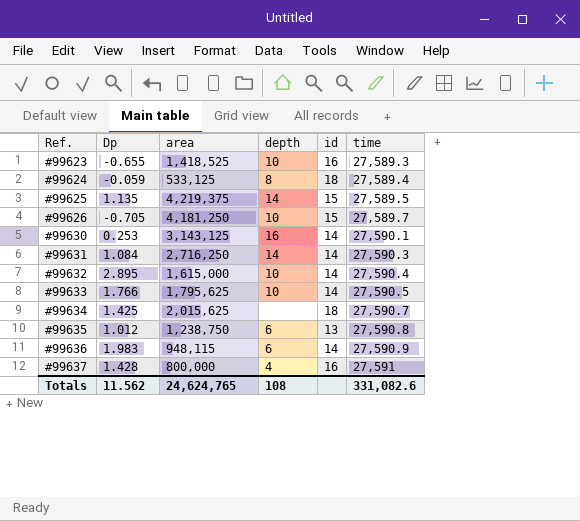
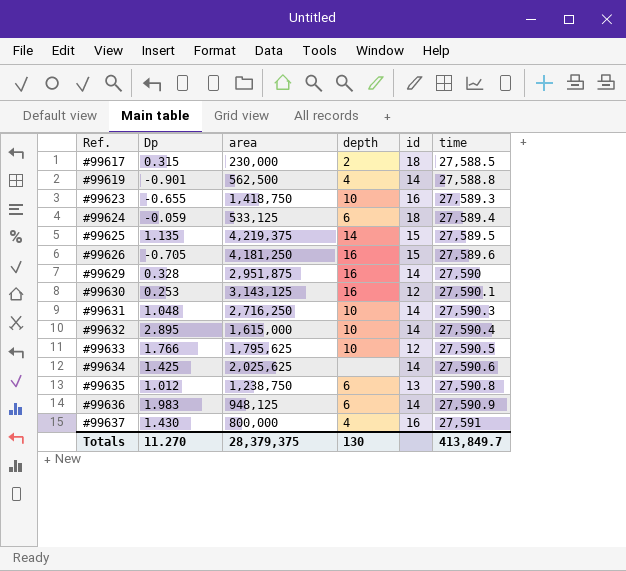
row #99617: none -> 0.315 | 230,000 | 2 | 18 | 27,588.5
row #99619: none -> -0.901 | 562,500 | 4 | 14 | 27,588.8
#99623 | area: 1,418,525 -> 1,418,750
#99624 | depth: 8 -> 6
#99626 | depth: 10 -> 16
#99626 | time: 27,589.7 -> 27,589.6
row #99629: none -> 0.328 | 2,951,875 | 16 | 14 | 27,590
#99630 | id: 14 -> 12
#99631 | Dp: 1.084 -> 1.048
#99631 | depth: 14 -> 10
#99633 | id: 14 -> 12
#99634 | area: 2,015,625 -> 2,025,625
#99634 | id: 18 -> 14
#99634 | time: 27,590.7 -> 27,590.6
#99636 | area: 948,115 -> 948,125
#99637 | Dp: 1.428 -> 1.430
Totals | Dp: 11.562 -> 11.270
Totals | area: 24,624,765 -> 28,379,375
Totals | depth: 108 -> 130
Totals | time: 331,082.6 -> 413,849.7

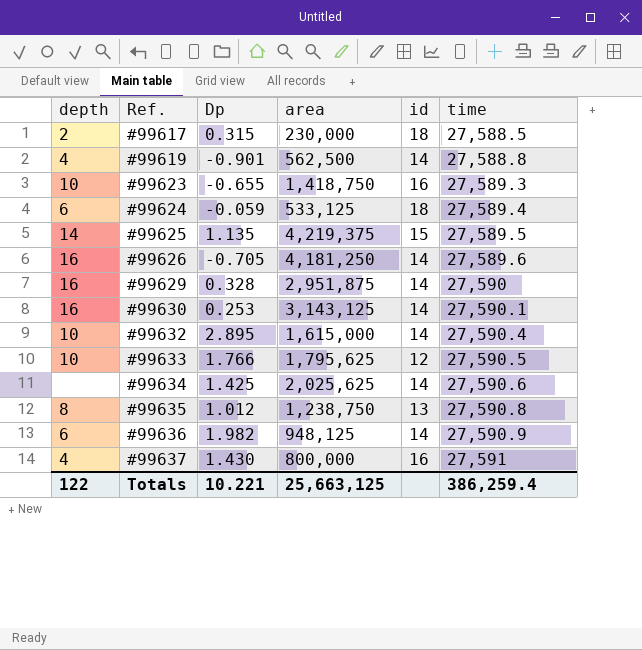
column depth | position: 4 -> 1
row #99631: 1.048 | 2,716,250 | 10 | 14 | 27,590.3 -> none
#99626 | id: 15 -> 14
#99630 | id: 12 -> 14
#99635 | depth: 6 -> 8
#99636 | Dp: 1.983 -> 1.982
Totals | depth: 130 -> 122
Totals | Dp: 11.270 -> 10.221
Totals | area: 28,379,375 -> 25,663,125
Totals | time: 413,849.7 -> 386,259.4

